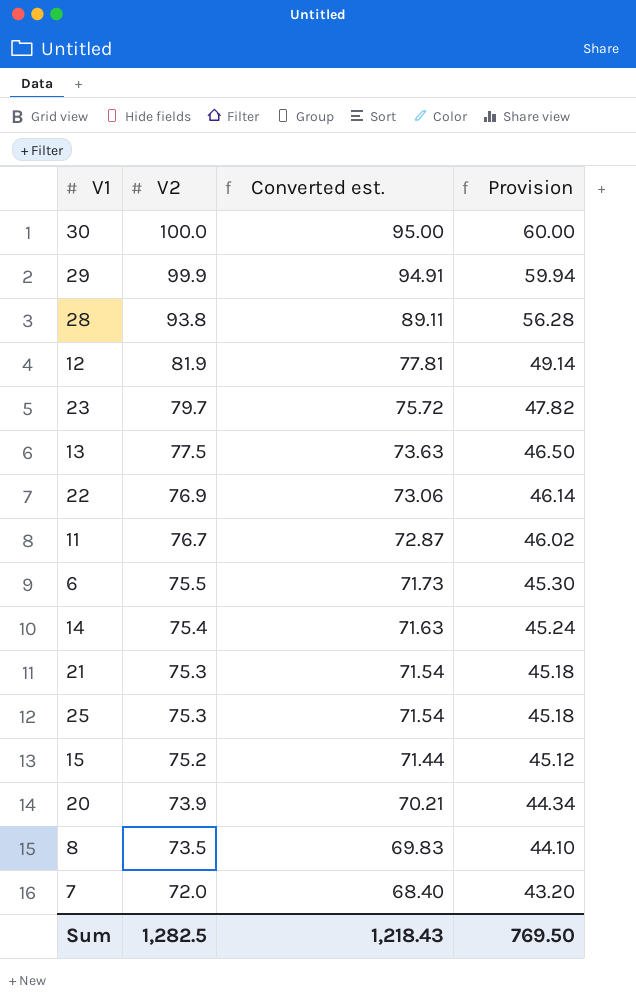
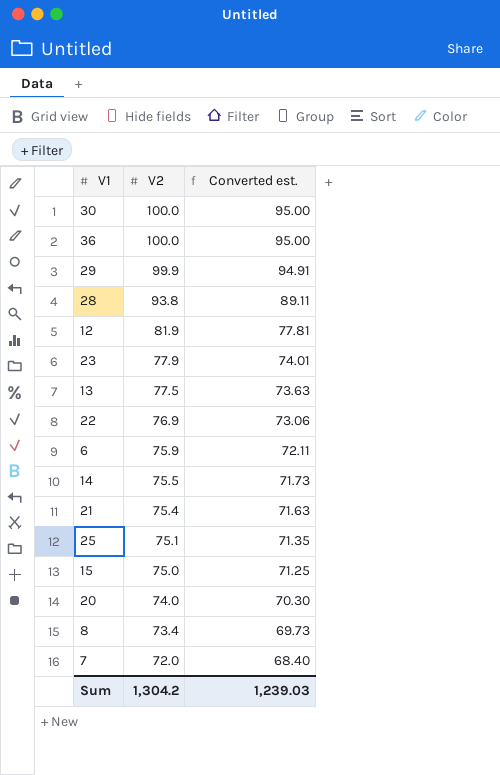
column Provision | formula: [V2] * 0.6 -> none
row 11: 76.7 | 72.87 | 46.02 -> none
row 36: none -> 100.0 | 95.00
23 | V2: 79.7 -> 77.9
23 | Converted est.: 75.72 -> 74.01
6 | V2: 75.5 -> 75.9
6 | Converted est.: 71.73 -> 72.11
14 | V2: 75.4 -> 75.5
14 | Converted est.: 71.63 -> 71.73
21 | V2: 75.3 -> 75.4
21 | Converted est.: 71.54 -> 71.63
25 | V2: 75.3 -> 75.1
25 | Converted est.: 71.54 -> 71.35
15 | V2: 75.2 -> 75.0
15 | Converted est.: 71.44 -> 71.25
20 | V2: 73.9 -> 74.0
20 | Converted est.: 70.21 -> 70.30
8 | V2: 73.5 -> 73.4
8 | Converted est.: 69.83 -> 69.73
Sum | V2: 1,282.5 -> 1,304.2
Sum | Converted est.: 1,218.43 -> 1,239.03

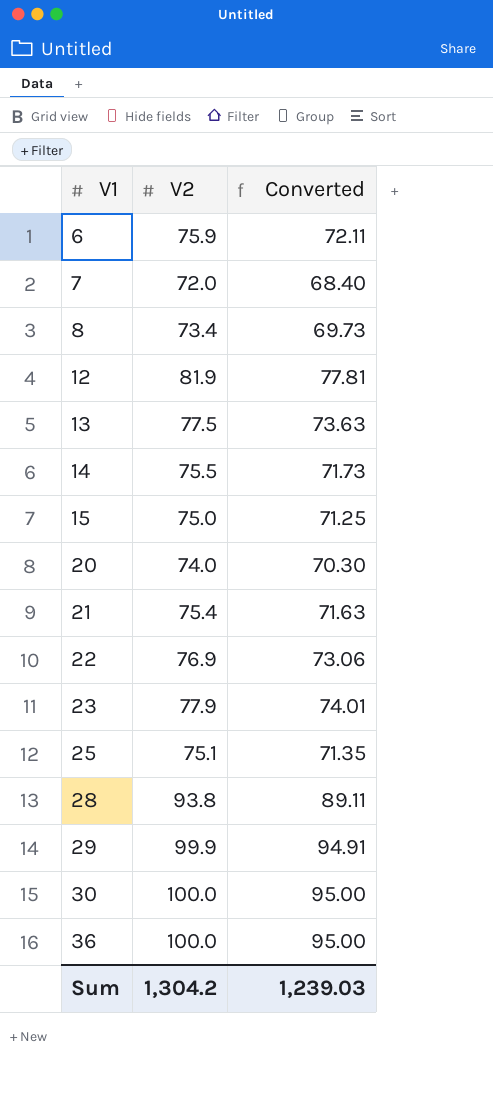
row order: V2 descending -> V1 ascending
column name: Converted est. -> Converted

